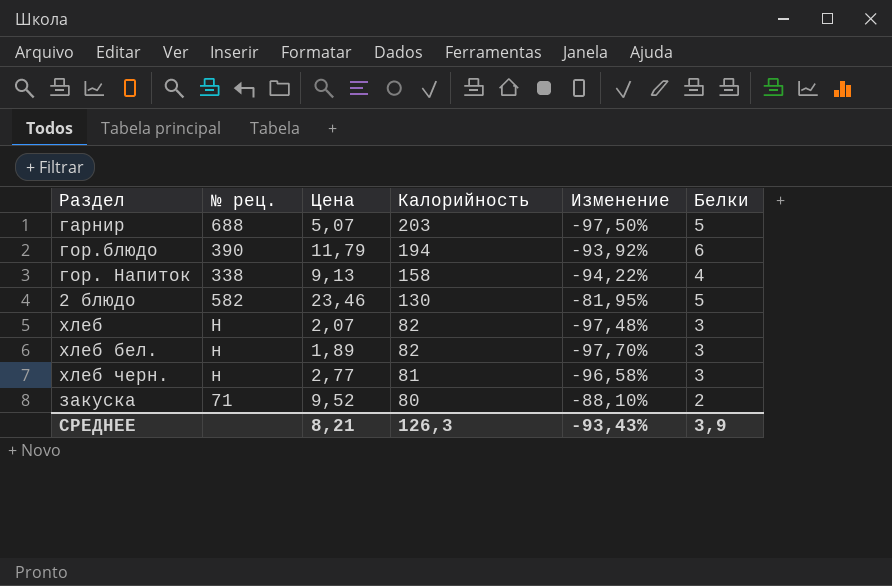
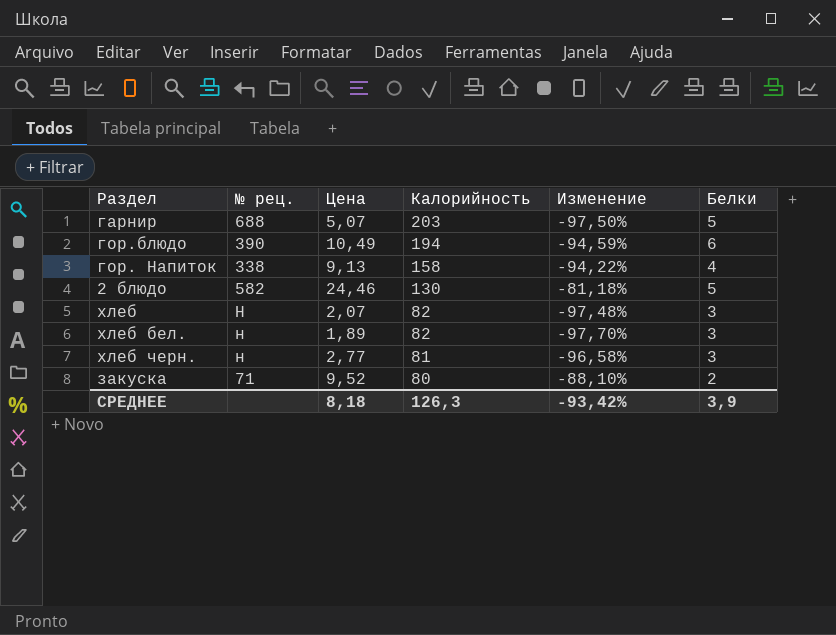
гор.блюдо | Цена: 11,79 -> 10,49
гор.блюдо | Изменение: -93,92% -> -94,59%
2 блюдо | Цена: 23,46 -> 24,46
2 блюдо | Изменение: -81,95% -> -81,18%
СРЕДНЕЕ | Цена: 8,21 -> 8,18
СРЕДНЕЕ | Изменение: -93,43% -> -93,42%

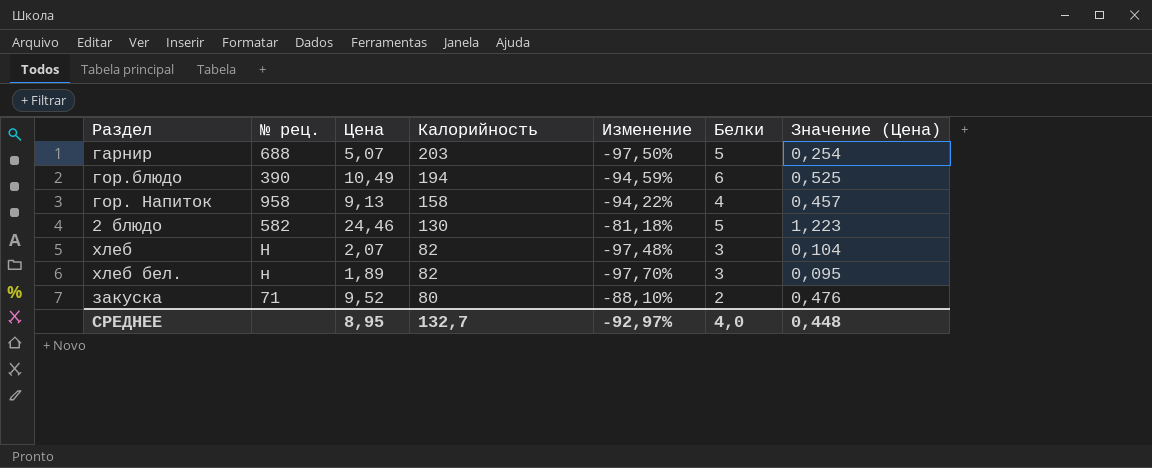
column Значение (Цена) | formula: none -> [Цена] * 0,05
row хлеб черн.: н | 2,77 | 81 | -96,58% | 3 -> none
гор. Напиток | № рец.: 338 -> 958
СРЕДНЕЕ | Цена: 8,18 -> 8,95
СРЕДНЕЕ | Калорийность: 126,3 -> 132,7
СРЕДНЕЕ | Изменение: -93,42% -> -92,97%
СРЕДНЕЕ | Белки: 3,9 -> 4,0

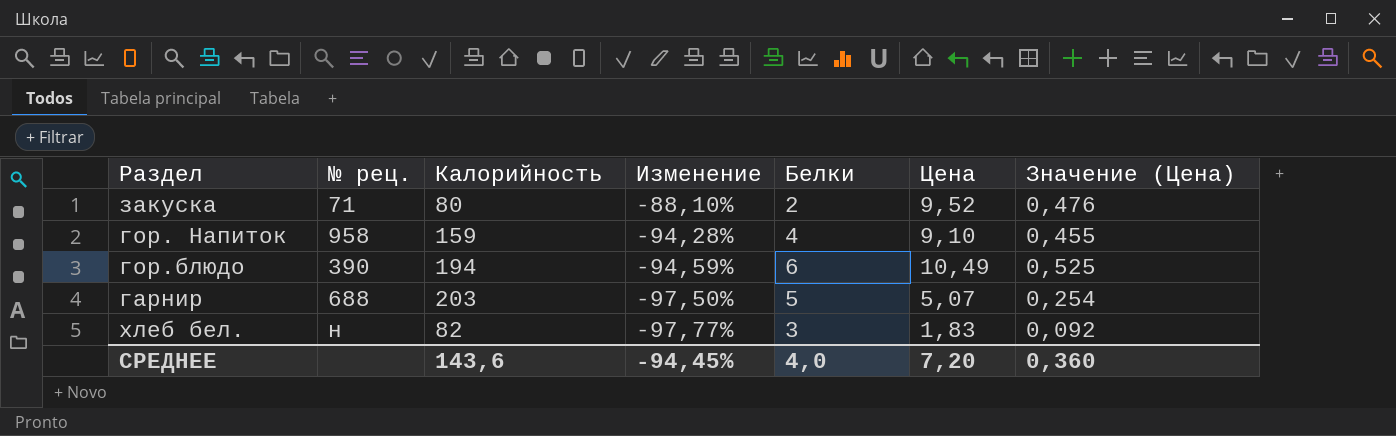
row order: Калорийность descending -> Изменение descending
column Цена | position: 3 -> 6
row 2 блюдо: 582 | 24,46 | 130 | -81,18% | 5 | 1,223 -> none
row хлеб: Н | 2,07 | 82 | -97,48% | 3 | 0,104 -> none
гор. Напиток | Калорийность: 158 -> 159
гор. Напиток | Изменение: -94,22% -> -94,28%
гор. Напиток | Цена: 9,13 -> 9,10
гор. Напиток | Значение (Цена): 0,457 -> 0,455
хлеб бел. | Изменение: -97,70% -> -97,77%
хлеб бел. | Цена: 1,89 -> 1,83
хлеб бел. | Значение (Цена): 0,095 -> 0,092
СРЕДНЕЕ | Калорийность: 132,7 -> 143,6
СРЕДНЕЕ | Изменение: -92,97% -> -94,45%
СРЕДНЕЕ | Цена: 8,95 -> 7,20
СРЕДНЕЕ | Значение (Цена): 0,448 -> 0,360

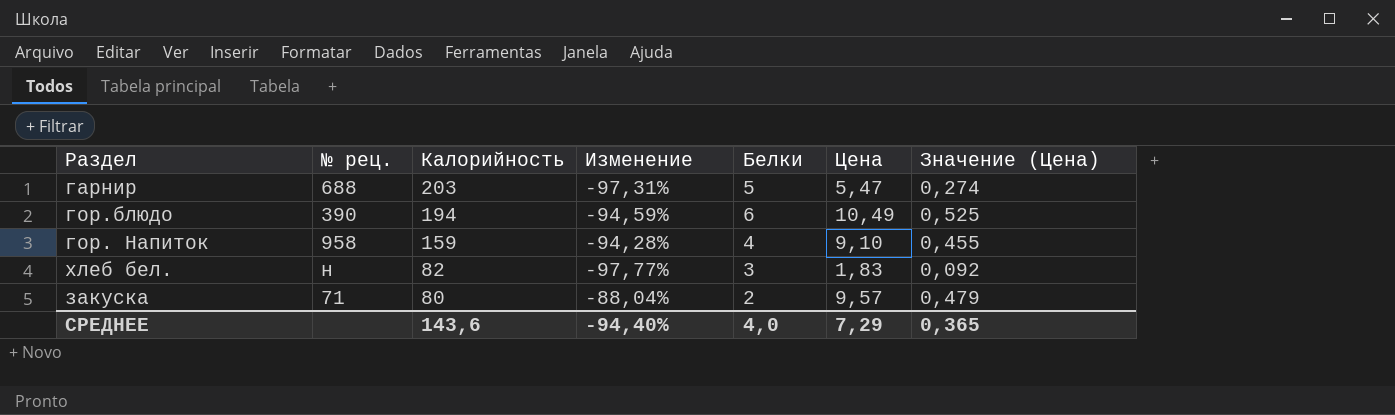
row order: Изменение descending -> Калорийность descending
гарнир | Изменение: -97,50% -> -97,31%
гарнир | Цена: 5,07 -> 5,47
гарнир | Значение (Цена): 0,254 -> 0,274
закуска | Изменение: -88,10% -> -88,04%
закуска | Цена: 9,52 -> 9,57
закуска | Значение (Цена): 0,476 -> 0,479
СРЕДНЕЕ | Изменение: -94,45% -> -94,40%
СРЕДНЕЕ | Цена: 7,20 -> 7,29
СРЕДНЕЕ | Значение (Цена): 0,360 -> 0,365

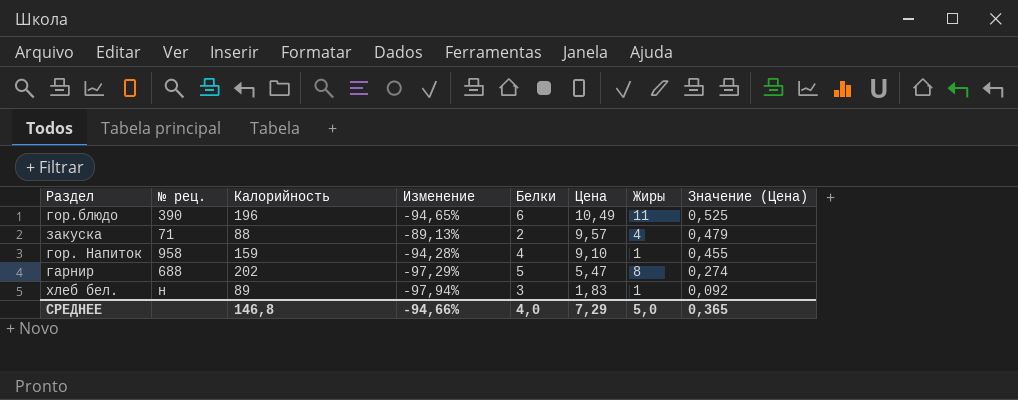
row order: Калорийность descending -> Цена descending
column Жиры | position: none -> 7
гор.блюдо | Калорийность: 194 -> 196
гор.блюдо | Изменение: -94,59% -> -94,65%
закуска | Калорийность: 80 -> 88
закуска | Изменение: -88,04% -> -89,13%
гарнир | Калорийность: 203 -> 202
гарнир | Изменение: -97,31% -> -97,29%
хлеб бел. | Калорийность: 82 -> 89
хлеб бел. | Изменение: -97,77% -> -97,94%
СРЕДНЕЕ | Калорийность: 143,6 -> 146,8
СРЕДНЕЕ | Изменение: -94,40% -> -94,66%

